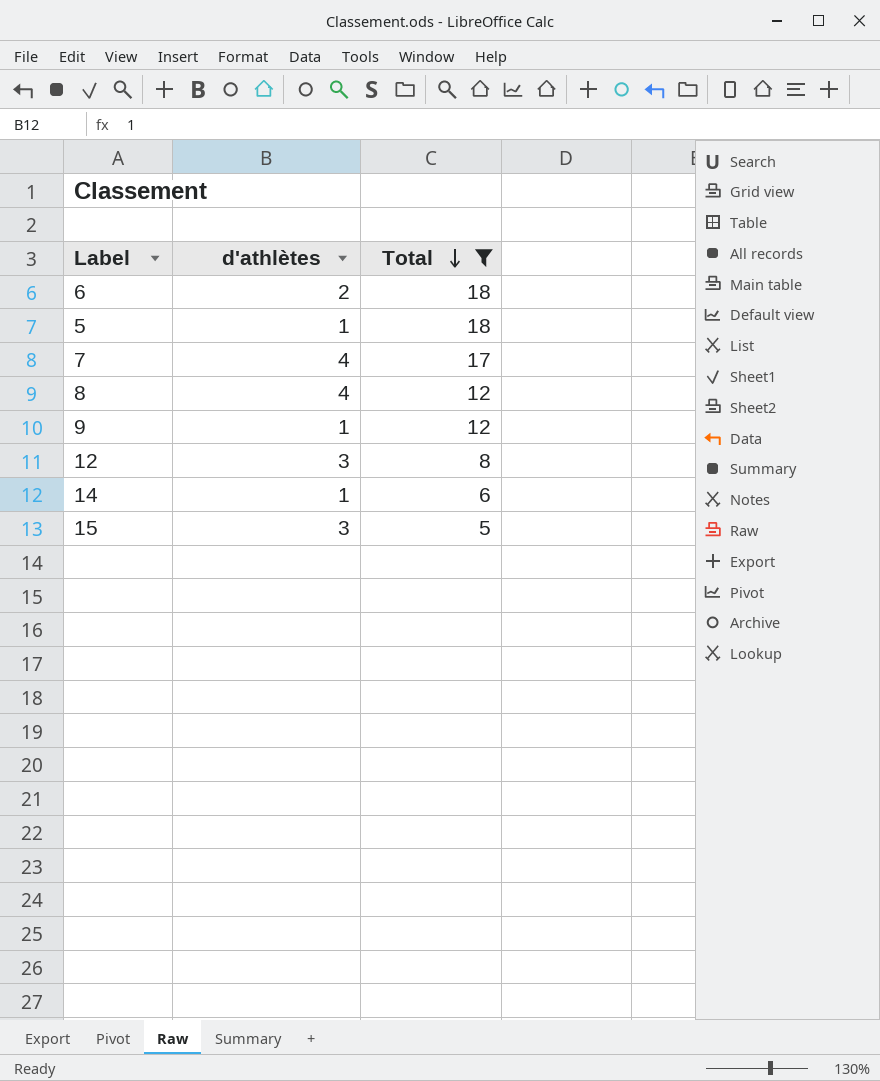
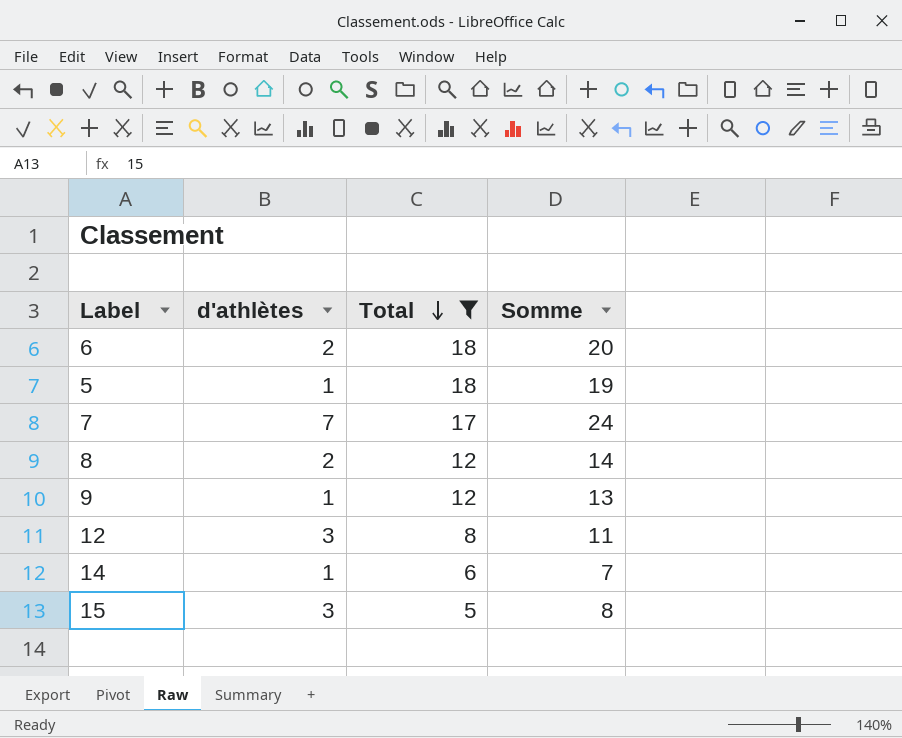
column Somme | formula: none -> [d'athlètes] + [Total]
7 | d'athlètes: 4 -> 7
8 | d'athlètes: 4 -> 2

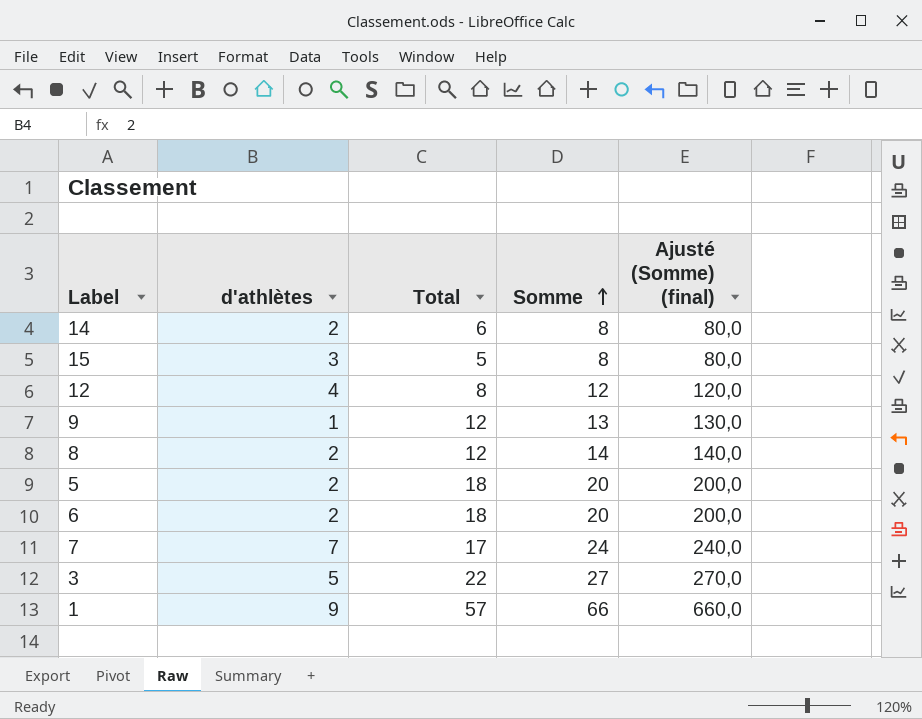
filter: Total <= 18 -> none
row order: Total descending -> Somme ascending
column Ajusté (Somme) (final) | formula: none -> [Somme] * 10
14 | d'athlètes: 1 -> 2
14 | Somme: 7 -> 8
12 | d'athlètes: 3 -> 4
12 | Somme: 11 -> 12
5 | d'athlètes: 1 -> 2
5 | Somme: 19 -> 20

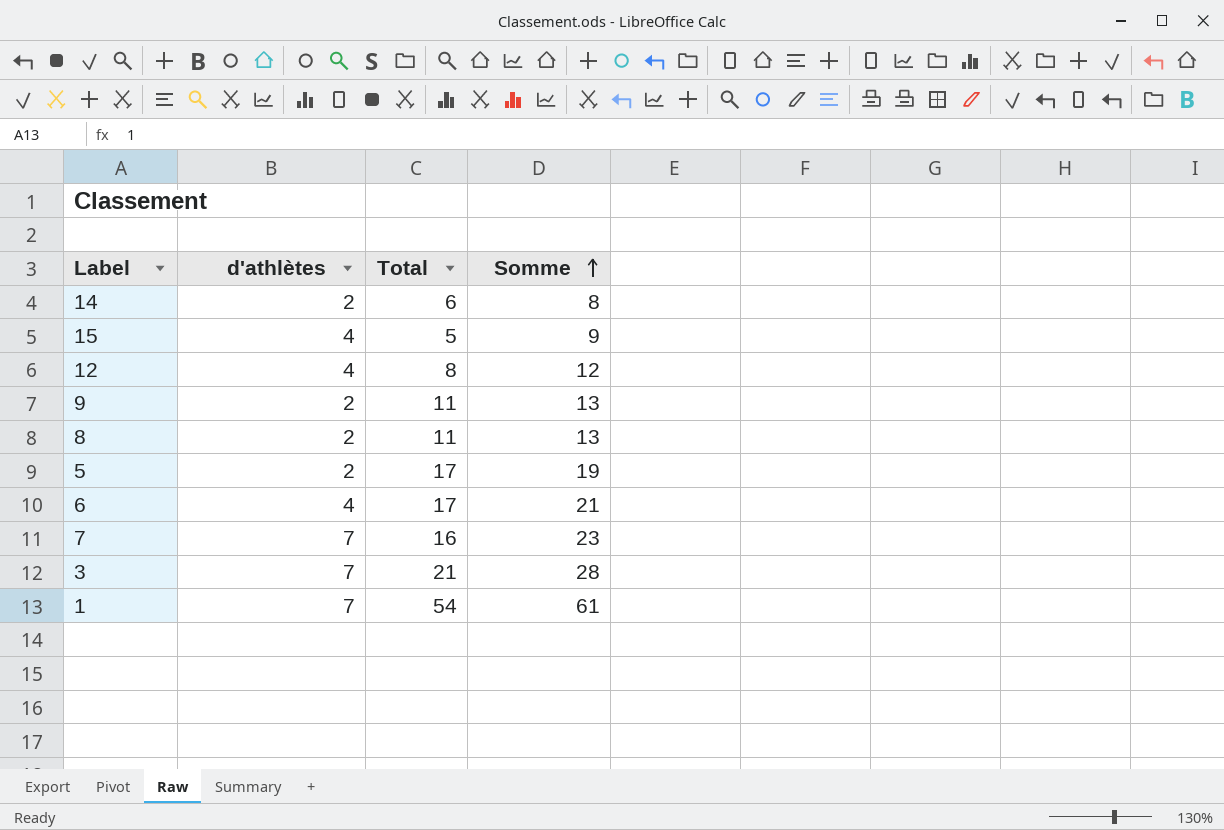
column Ajusté (Somme) (final) | formula: [Somme] * 10 -> none
15 | d'athlètes: 3 -> 4
15 | Somme: 8 -> 9
9 | d'athlètes: 1 -> 2
9 | Total: 12 -> 11
8 | Total: 12 -> 11
8 | Somme: 14 -> 13
5 | Total: 18 -> 17
5 | Somme: 20 -> 19
6 | d'athlètes: 2 -> 4
6 | Total: 18 -> 17
6 | Somme: 20 -> 21
7 | Total: 17 -> 16
7 | Somme: 24 -> 23
3 | d'athlètes: 5 -> 7
3 | Total: 22 -> 21
3 | Somme: 27 -> 28
1 | d'athlètes: 9 -> 7
1 | Total: 57 -> 54
1 | Somme: 66 -> 61

